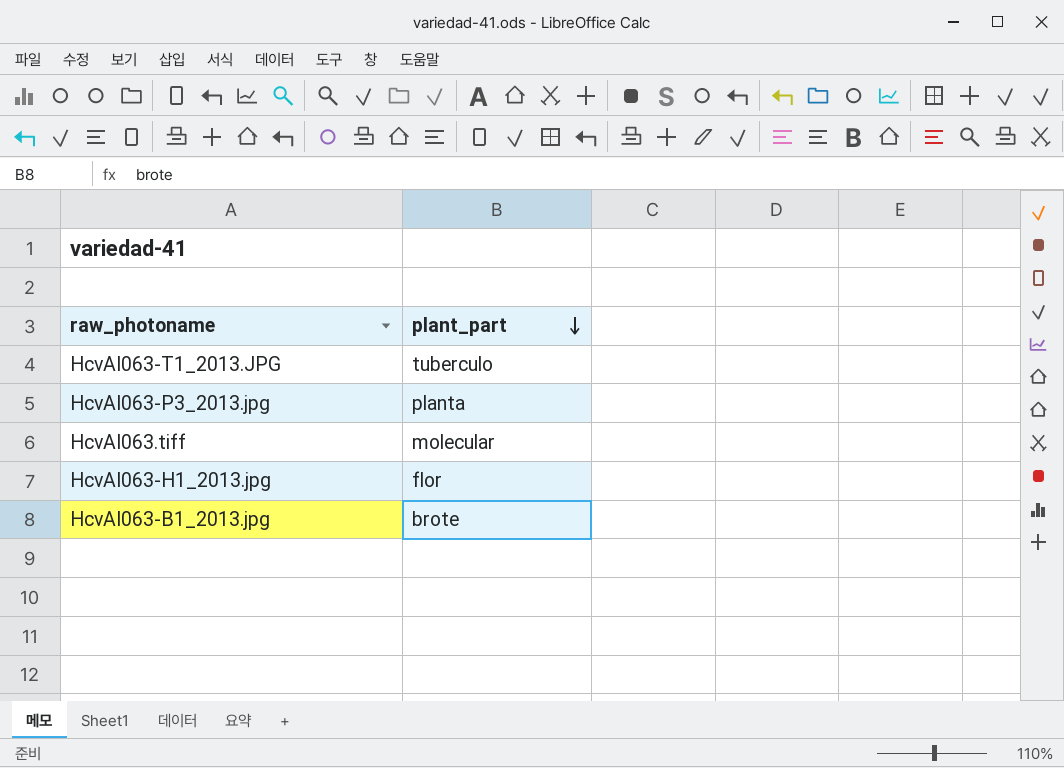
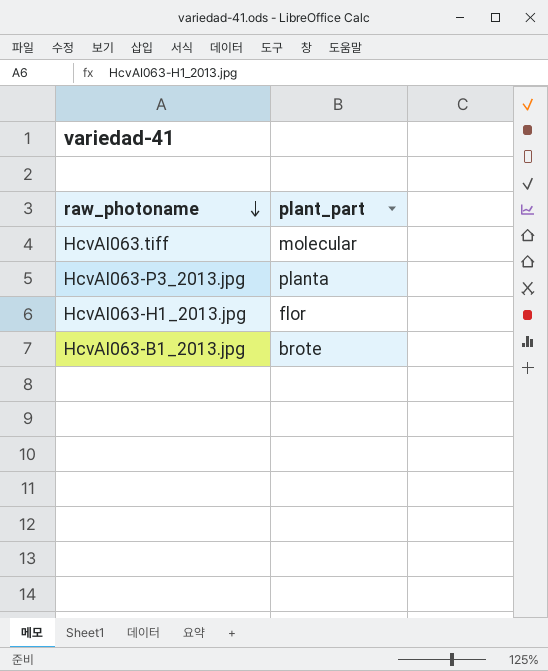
row order: plant_part descending -> raw_photoname descending
row HcvAI063-T1_2013.JPG: tuberculo -> none

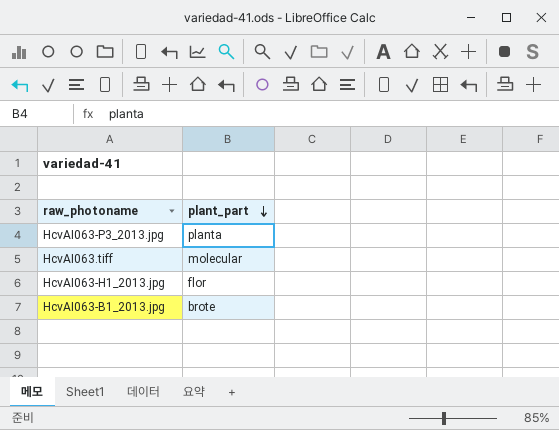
row order: raw_photoname descending -> plant_part descending

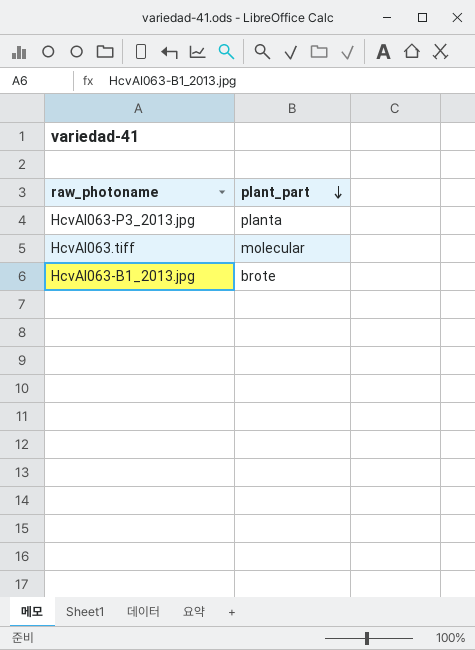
row HcvAI063-H1_2013.jpg: flor -> none

